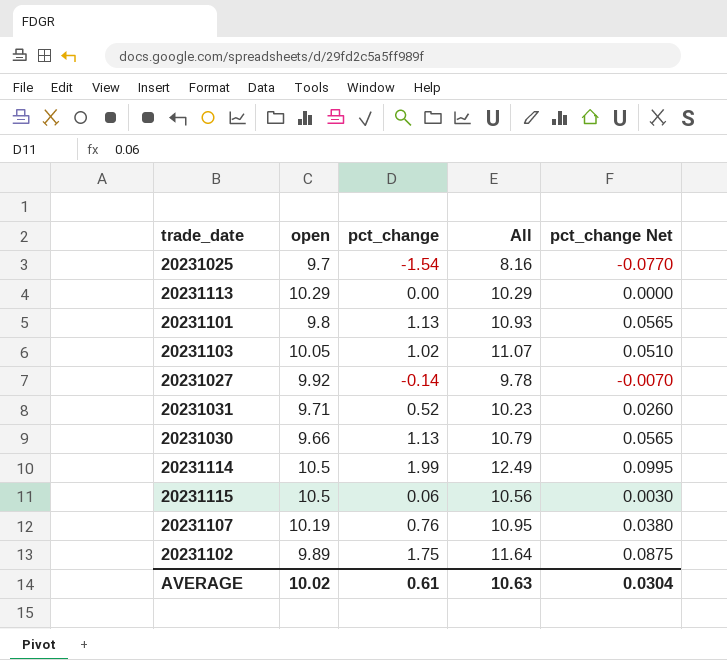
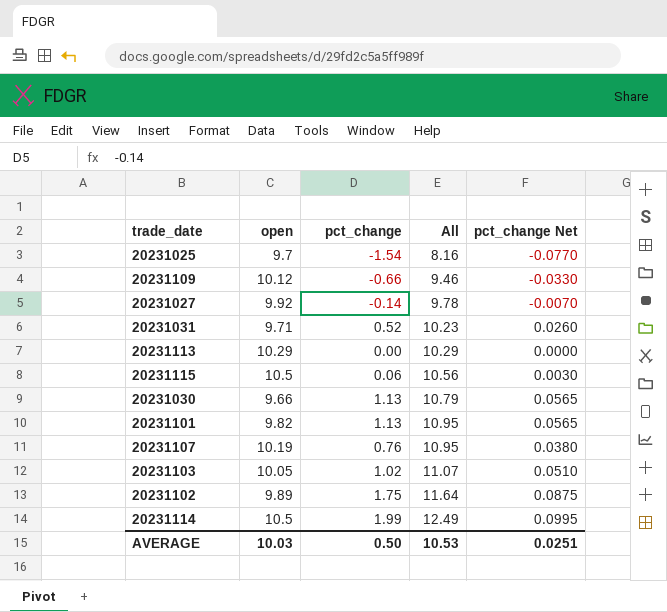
row order: none -> All ascending
row 20231109: none -> 10.12 | -0.66 | 9.46 | -0.0330
20231101 | open: 9.8 -> 9.82
20231101 | All: 10.93 -> 10.95
AVERAGE | open: 10.02 -> 10.03
AVERAGE | pct_change: 0.61 -> 0.50
AVERAGE | All: 10.63 -> 10.53
AVERAGE | pct_change Net: 0.0304 -> 0.0251

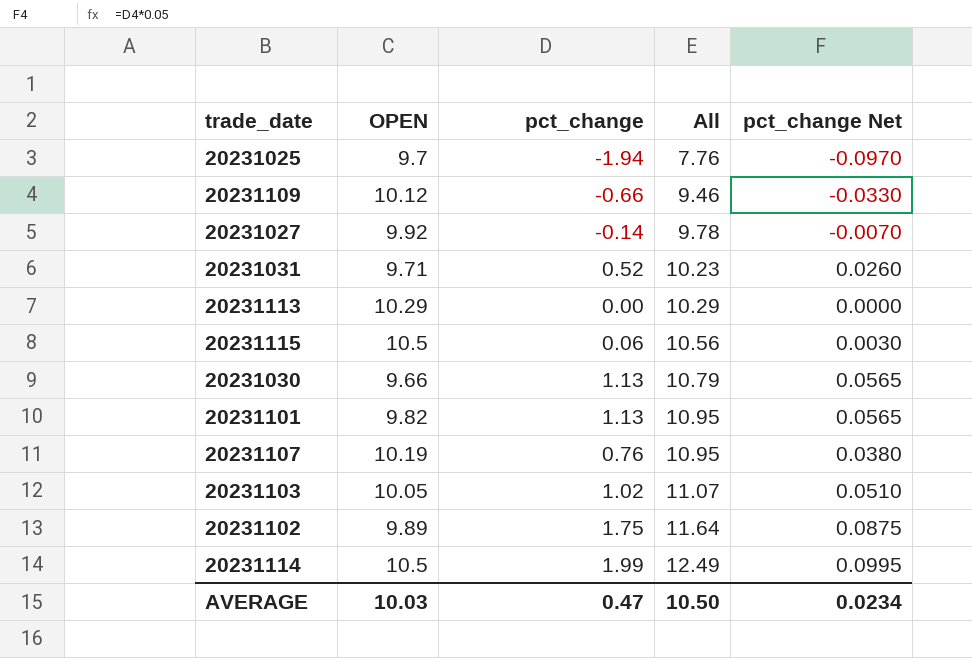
column name: open -> OPEN
20231025 | pct_change: -1.54 -> -1.94
20231025 | All: 8.16 -> 7.76
20231025 | pct_change Net: -0.0770 -> -0.0970
AVERAGE | pct_change: 0.50 -> 0.47
AVERAGE | All: 10.53 -> 10.50
AVERAGE | pct_change Net: 0.0251 -> 0.0234

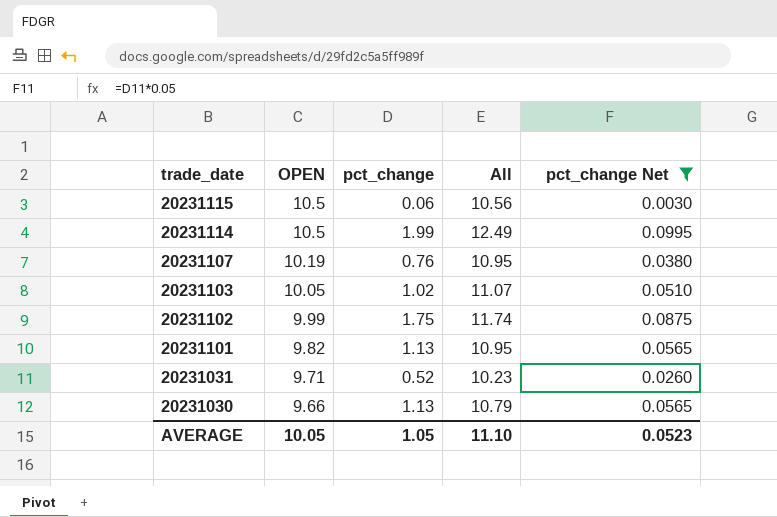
filter: none -> pct_change Net >= 0.0030
row order: All ascending -> trade_date descending
20231102 | OPEN: 9.89 -> 9.99
20231102 | All: 11.64 -> 11.74
AVERAGE | OPEN: 10.03 -> 10.05
AVERAGE | pct_change: 0.47 -> 1.05
AVERAGE | All: 10.50 -> 11.10
AVERAGE | pct_change Net: 0.0234 -> 0.0523

